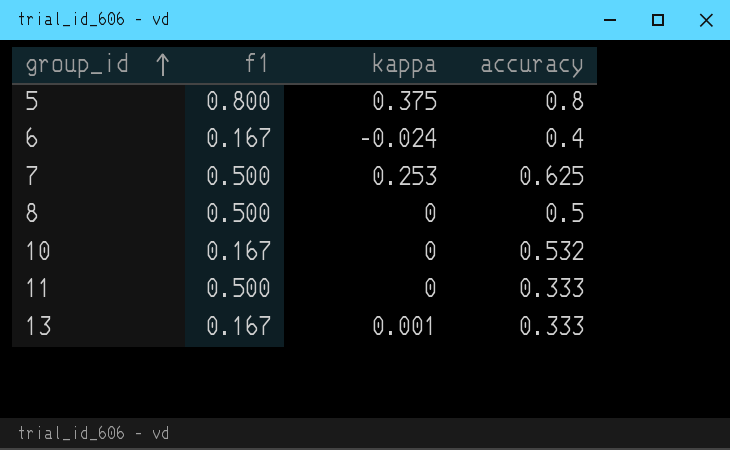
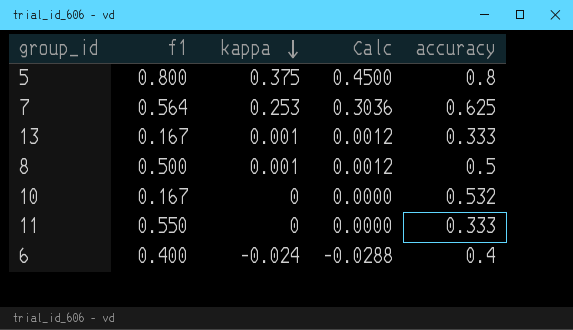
row order: group_id ascending -> kappa descending
column Calc | formula: none -> [kappa] * 1.2
7 | f1: 0.500 -> 0.564
8 | kappa: 0 -> 0.001
11 | f1: 0.500 -> 0.550
6 | f1: 0.167 -> 0.400

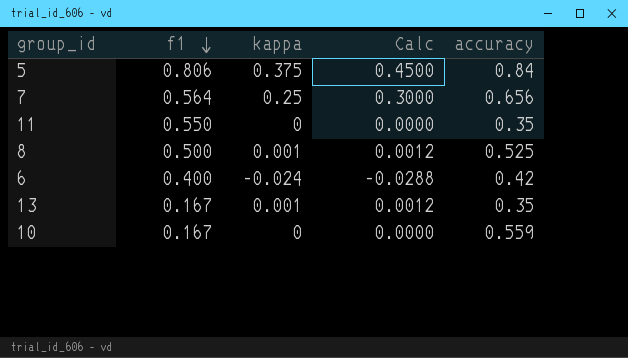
row order: kappa descending -> f1 descending
5 | f1: 0.800 -> 0.806
5 | accuracy: 0.8 -> 0.84
7 | kappa: 0.253 -> 0.25
7 | Calc: 0.3036 -> 0.3000
7 | accuracy: 0.625 -> 0.656
11 | accuracy: 0.333 -> 0.35
8 | accuracy: 0.5 -> 0.525
6 | accuracy: 0.4 -> 0.42
13 | accuracy: 0.333 -> 0.35
10 | accuracy: 0.532 -> 0.559

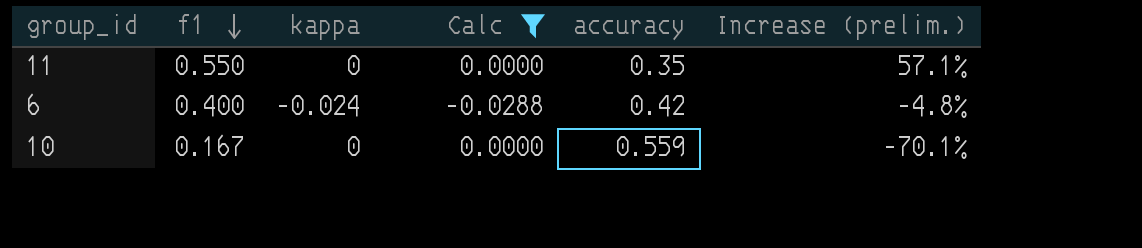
filter: none -> Calc <= 0.0000
column Increase (prelim.) | formula: none -> ([f1] - [accuracy]) / [accuracy]

